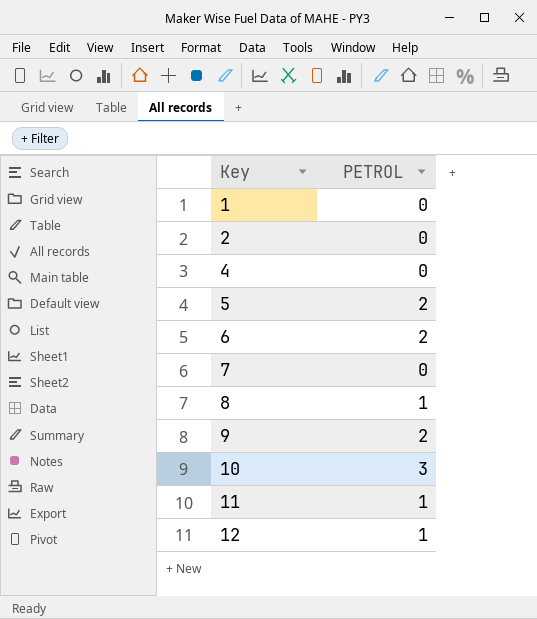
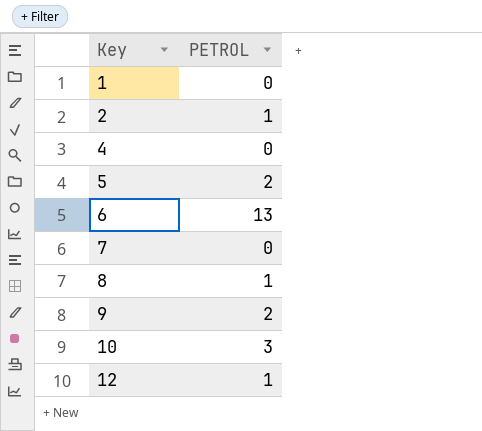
row 11: 1 -> none
2 | PETROL: 0 -> 1
6 | PETROL: 2 -> 13

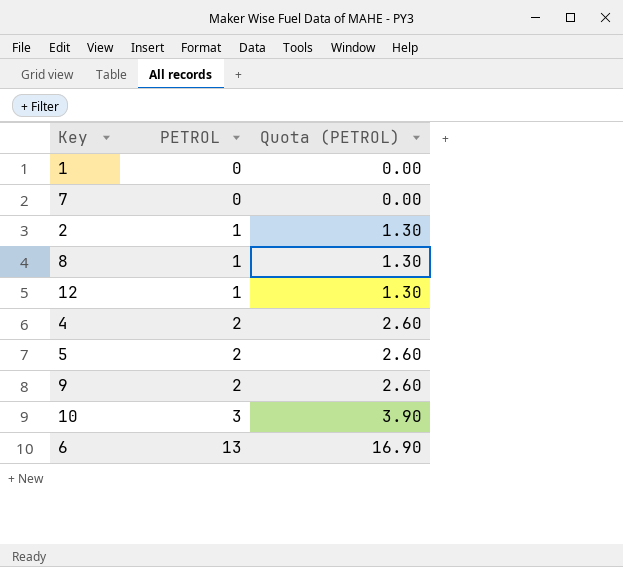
row order: Key ascending -> PETROL ascending
column Quota (PETROL) | formula: none -> [PETROL] * 1.3
4 | PETROL: 0 -> 2

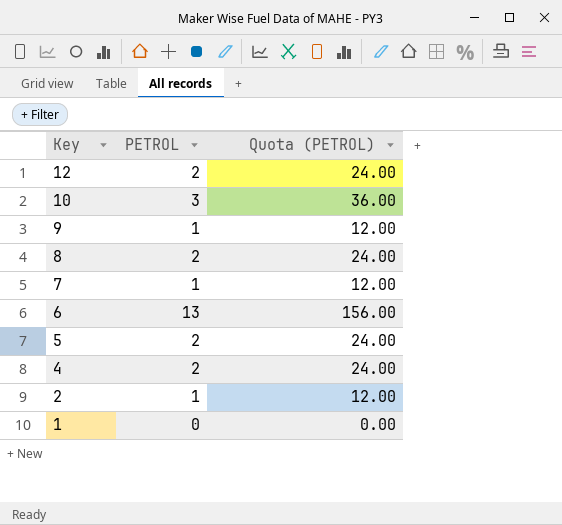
row order: PETROL ascending -> Key descending
column Quota (PETROL) | formula: [PETROL] * 1.3 -> [PETROL] * 12
12 | PETROL: 1 -> 2
9 | PETROL: 2 -> 1
8 | PETROL: 1 -> 2
7 | PETROL: 0 -> 1

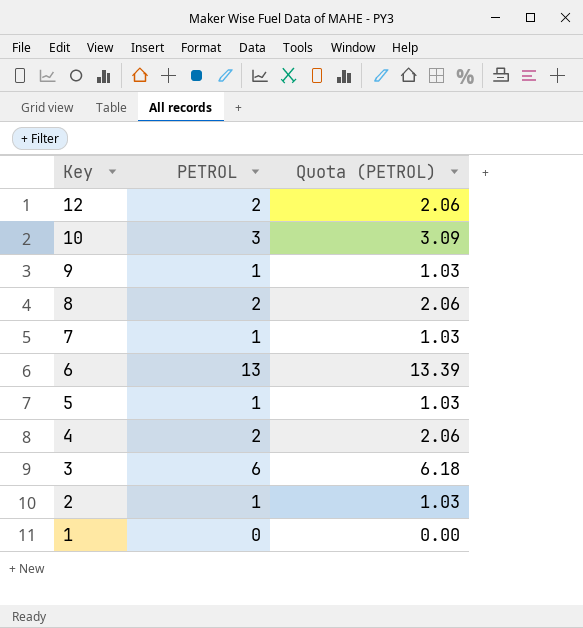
column Quota (PETROL) | formula: [PETROL] * 12 -> [PETROL] * 1.03
5 | PETROL: 2 -> 1
row 3: none -> 6 | 6.18

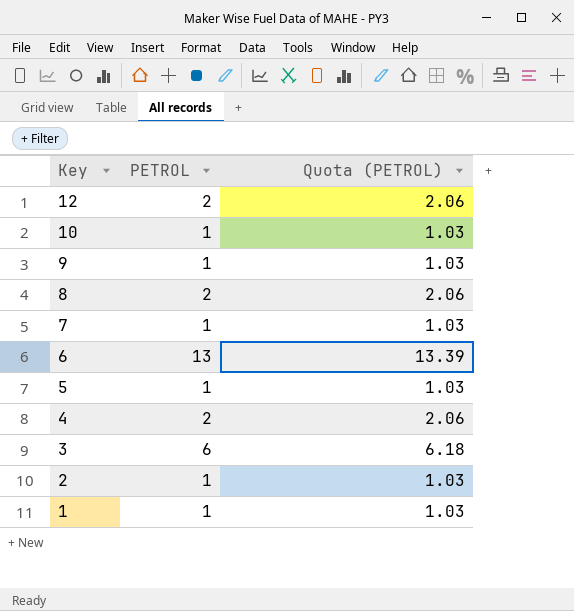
10 | PETROL: 3 -> 1
10 | Quota (PETROL): 3.09 -> 1.03
1 | PETROL: 0 -> 1
1 | Quota (PETROL): 0.00 -> 1.03

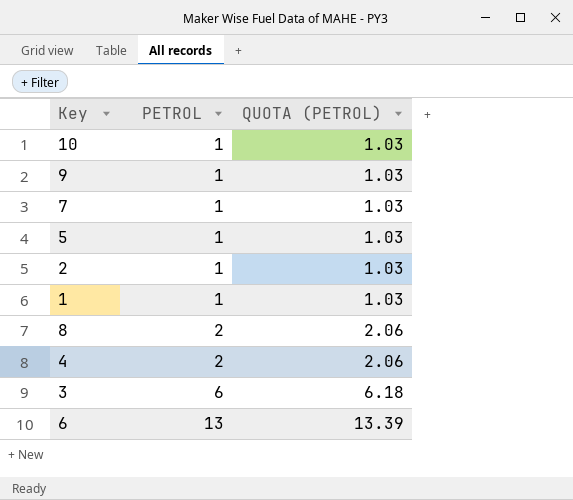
row order: Key descending -> PETROL ascending
column name: Quota (PETROL) -> QUOTA (PETROL)
row 12: 2 | 2.06 -> none

